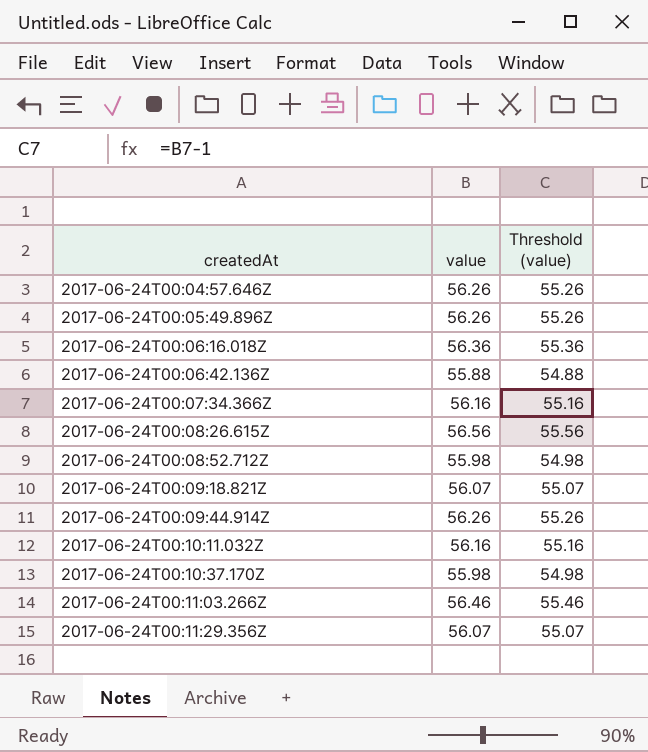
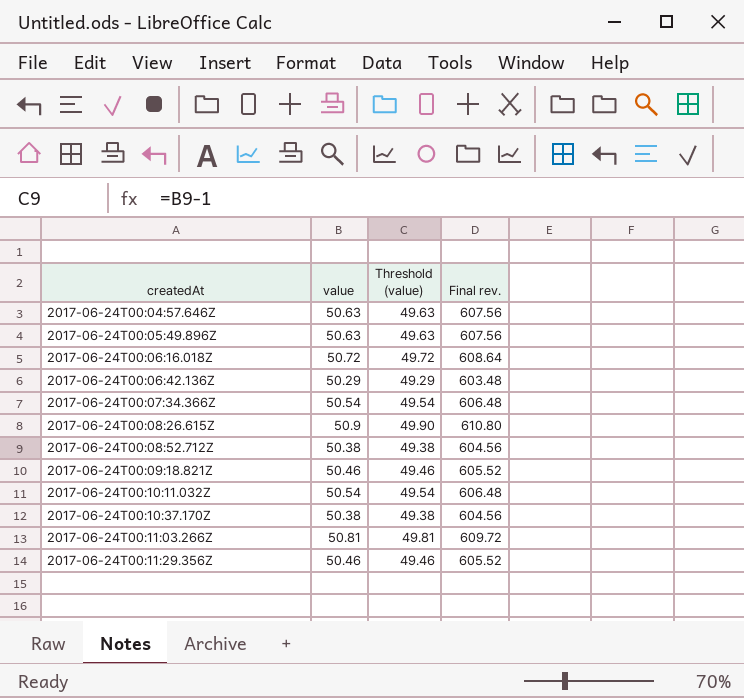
column Final rev. | formula: none -> [value] * 12
row 2017-06-24T00:09:44.914Z: 56.26 | 55.26 -> none
2017-06-24T00:04:57.646Z | value: 56.26 -> 50.63
2017-06-24T00:04:57.646Z | Threshold (value): 55.26 -> 49.63
2017-06-24T00:05:49.896Z | value: 56.26 -> 50.63
2017-06-24T00:05:49.896Z | Threshold (value): 55.26 -> 49.63
2017-06-24T00:06:16.018Z | value: 56.36 -> 50.72
2017-06-24T00:06:16.018Z | Threshold (value): 55.36 -> 49.72
2017-06-24T00:06:42.136Z | value: 55.88 -> 50.29
2017-06-24T00:06:42.136Z | Threshold (value): 54.88 -> 49.29
2017-06-24T00:07:34.366Z | value: 56.16 -> 50.54
2017-06-24T00:07:34.366Z | Threshold (value): 55.16 -> 49.54
2017-06-24T00:08:26.615Z | value: 56.56 -> 50.9
2017-06-24T00:08:26.615Z | Threshold (value): 55.56 -> 49.90
2017-06-24T00:08:52.712Z | value: 55.98 -> 50.38
2017-06-24T00:08:52.712Z | Threshold (value): 54.98 -> 49.38
2017-06-24T00:09:18.821Z | value: 56.07 -> 50.46
2017-06-24T00:09:18.821Z | Threshold (value): 55.07 -> 49.46
2017-06-24T00:10:11.032Z | value: 56.16 -> 50.54
2017-06-24T00:10:11.032Z | Threshold (value): 55.16 -> 49.54
2017-06-24T00:10:37.170Z | value: 55.98 -> 50.38
2017-06-24T00:10:37.170Z | Threshold (value): 54.98 -> 49.38
2017-06-24T00:11:03.266Z | value: 56.46 -> 50.81
2017-06-24T00:11:03.266Z | Threshold (value): 55.46 -> 49.81
2017-06-24T00:11:29.356Z | value: 56.07 -> 50.46
2017-06-24T00:11:29.356Z | Threshold (value): 55.07 -> 49.46

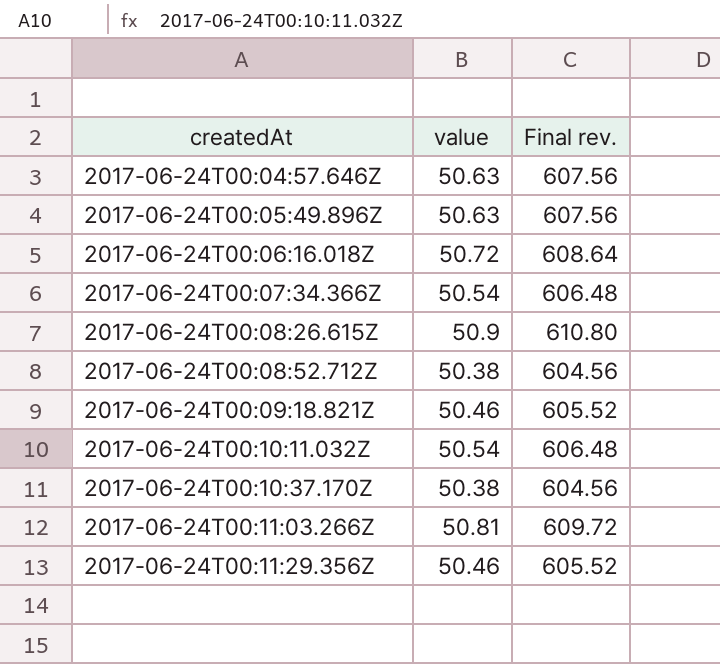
column Threshold (value) | formula: [value] - 1 -> none
row 2017-06-24T00:06:42.136Z: 50.29 | 49.29 | 603.48 -> none

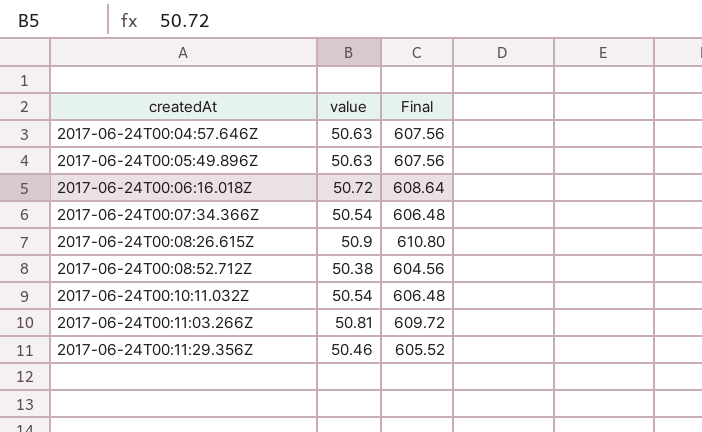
column name: Final rev. -> Final
row 2017-06-24T00:09:18.821Z: 50.46 | 605.52 -> none
row 2017-06-24T00:10:37.170Z: 50.38 | 604.56 -> none

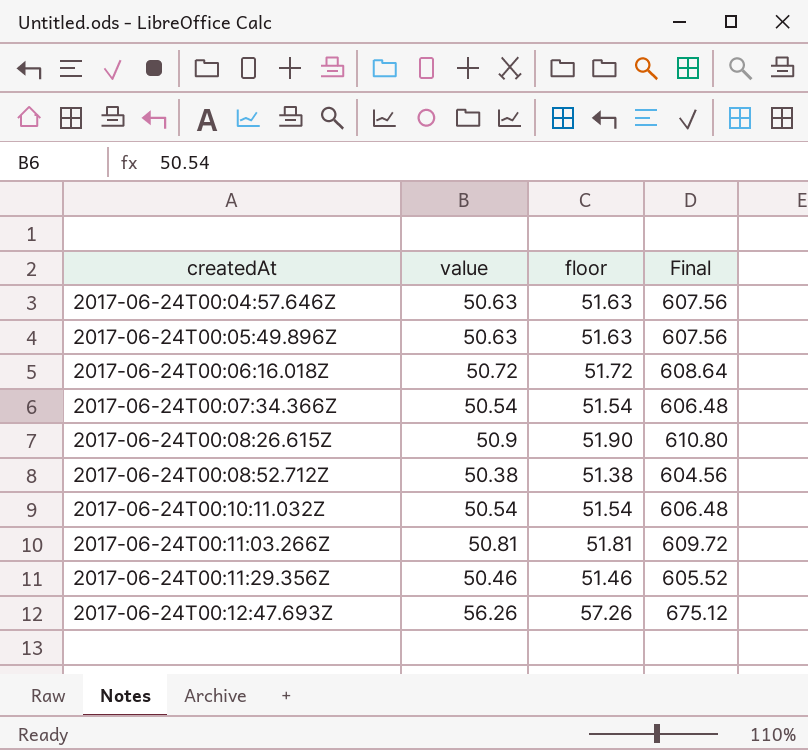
column floor | formula: none -> [value] + 1
row 2017-06-24T00:12:47.693Z: none -> 56.26 | 57.26 | 675.12

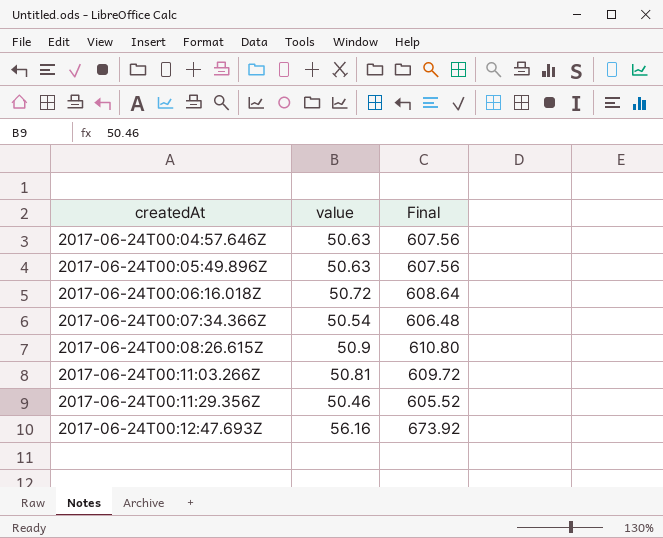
column floor | formula: [value] + 1 -> none
row 2017-06-24T00:08:52.712Z: 50.38 | 51.38 | 604.56 -> none
row 2017-06-24T00:10:11.032Z: 50.54 | 51.54 | 606.48 -> none
2017-06-24T00:12:47.693Z | value: 56.26 -> 56.16
2017-06-24T00:12:47.693Z | Final: 675.12 -> 673.92

